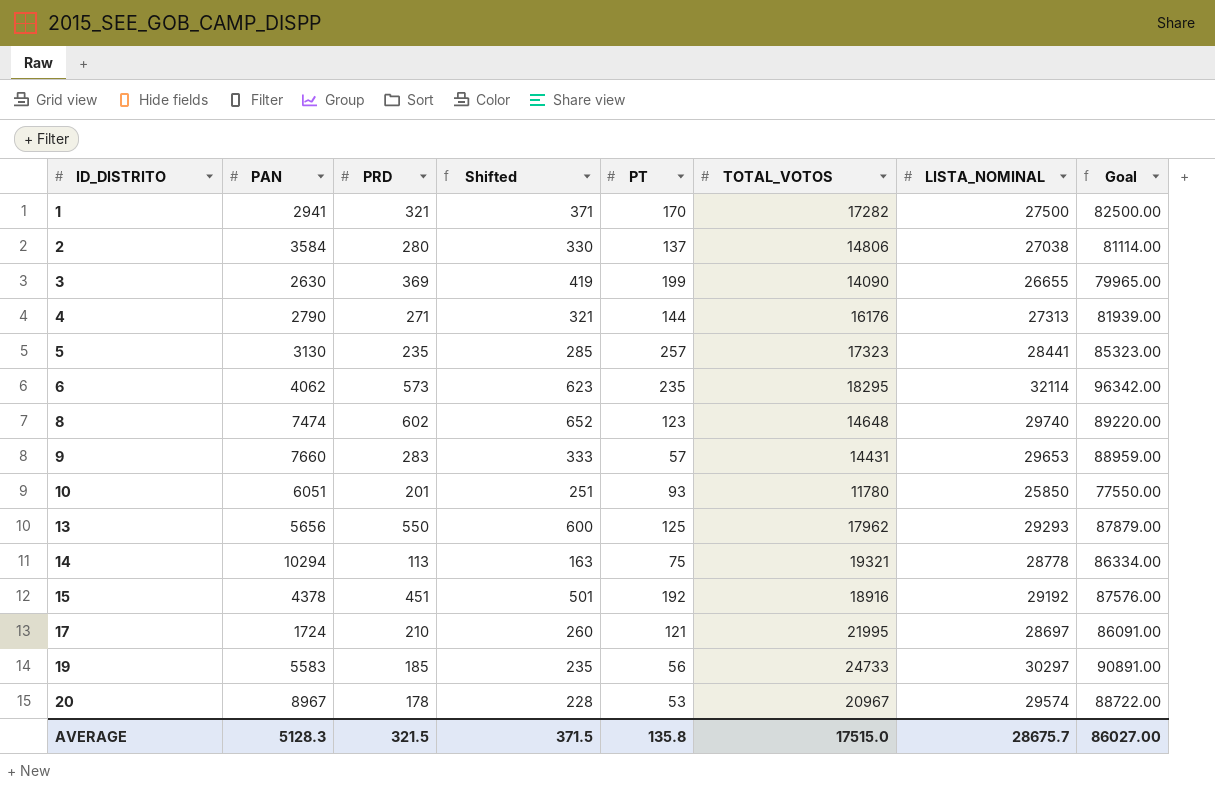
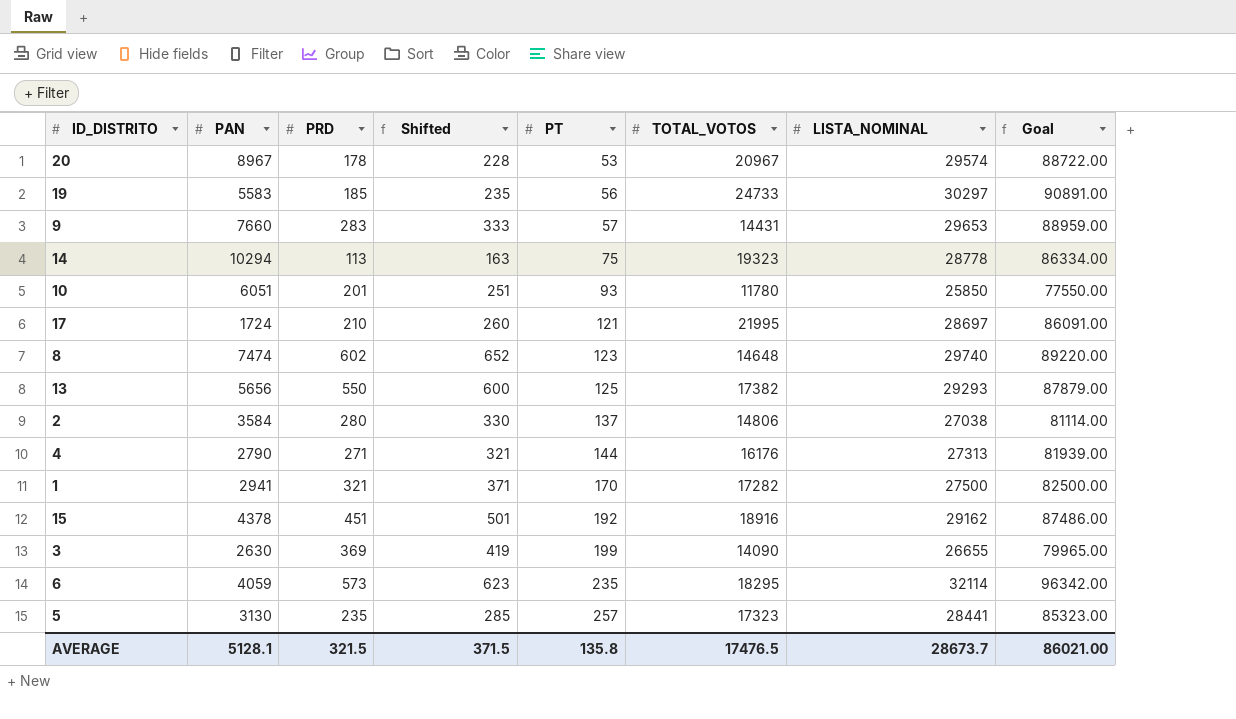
row order: ID_DISTRITO ascending -> PT ascending
14 | TOTAL_VOTOS: 19321 -> 19323
13 | TOTAL_VOTOS: 17962 -> 17382
15 | LISTA_NOMINAL: 29192 -> 29162
15 | Goal: 87576.00 -> 87486.00
6 | PAN: 4062 -> 4059
AVERAGE | PAN: 5128.3 -> 5128.1
AVERAGE | TOTAL_VOTOS: 17515.0 -> 17476.5
AVERAGE | LISTA_NOMINAL: 28675.7 -> 28673.7
AVERAGE | Goal: 86027.00 -> 86021.00

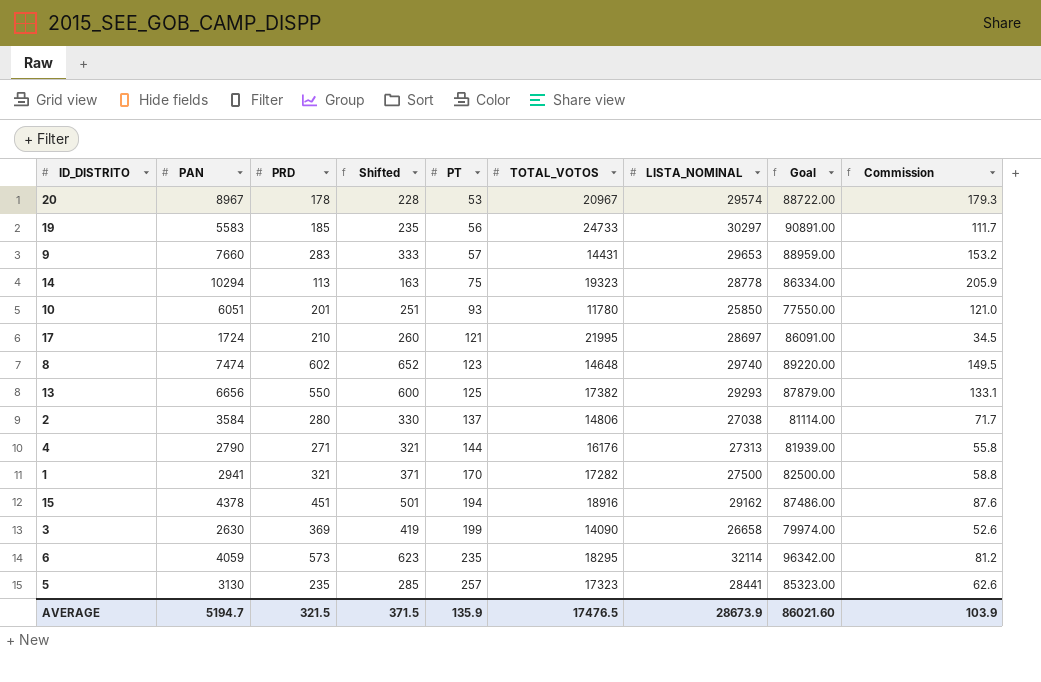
column Commission | formula: none -> [PAN] * 0.02
13 | PAN: 5656 -> 6656
15 | PT: 192 -> 194
3 | LISTA_NOMINAL: 26655 -> 26658
3 | Goal: 79965.00 -> 79974.00
AVERAGE | PAN: 5128.1 -> 5194.7
AVERAGE | PT: 135.8 -> 135.9
AVERAGE | LISTA_NOMINAL: 28673.7 -> 28673.9
AVERAGE | Goal: 86021.00 -> 86021.60

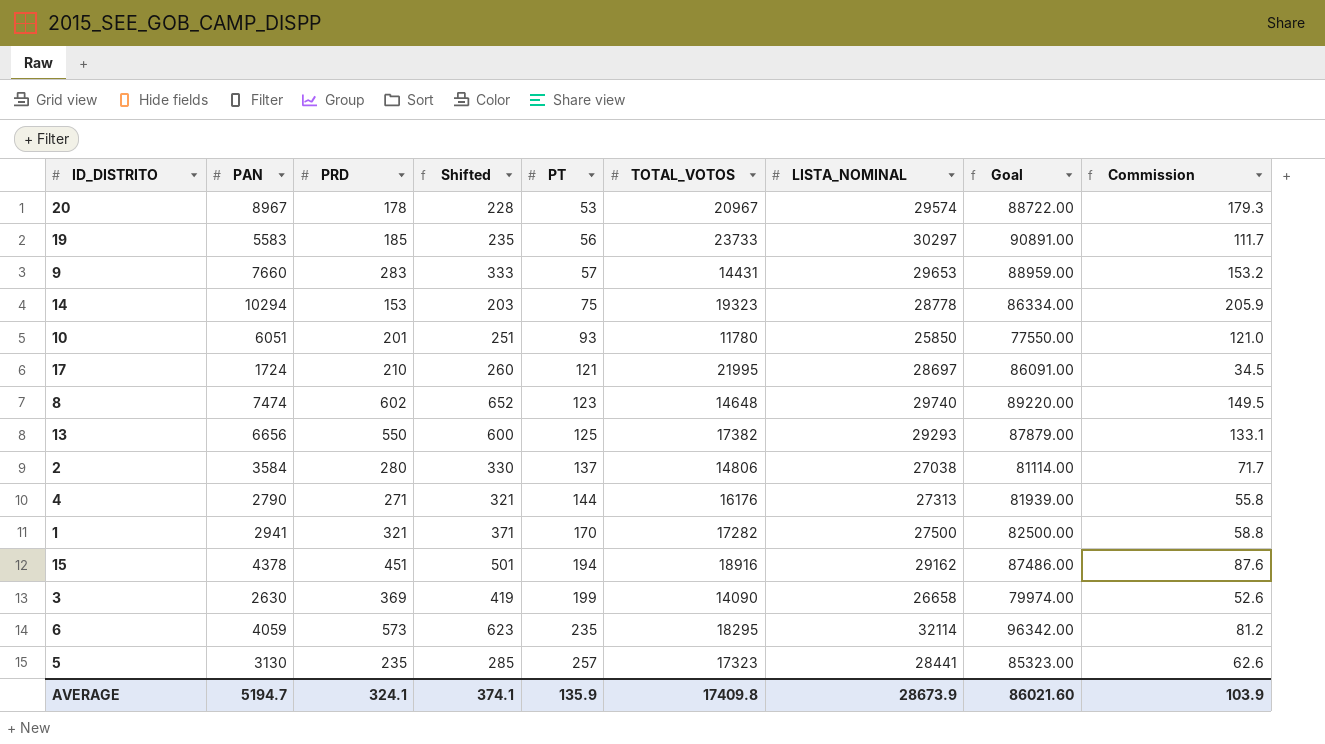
19 | TOTAL_VOTOS: 24733 -> 23733
14 | PRD: 113 -> 153
14 | Shifted: 163 -> 203
AVERAGE | PRD: 321.5 -> 324.1
AVERAGE | Shifted: 371.5 -> 374.1
AVERAGE | TOTAL_VOTOS: 17476.5 -> 17409.8

